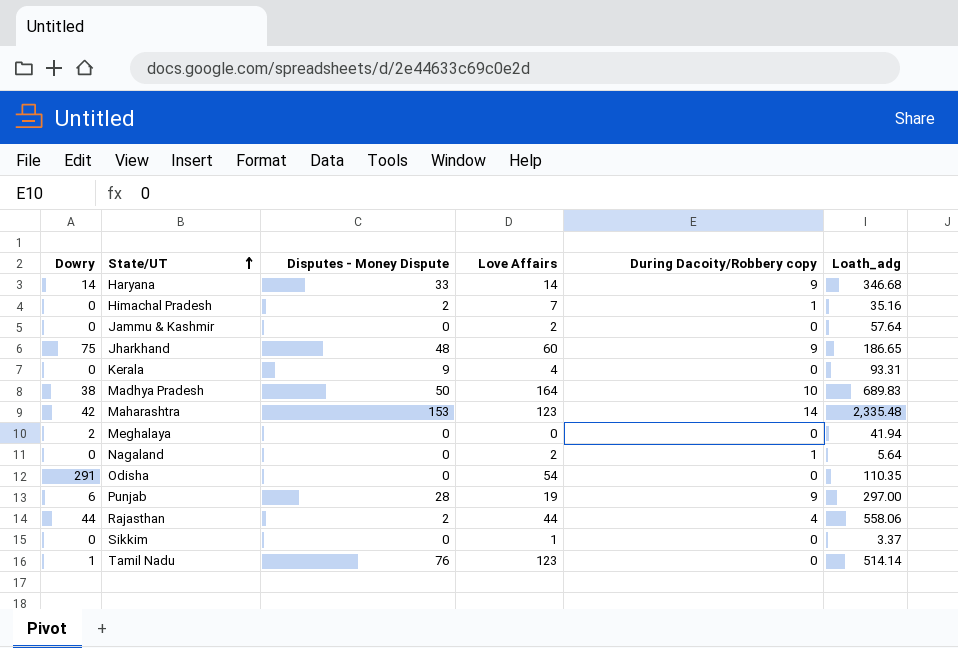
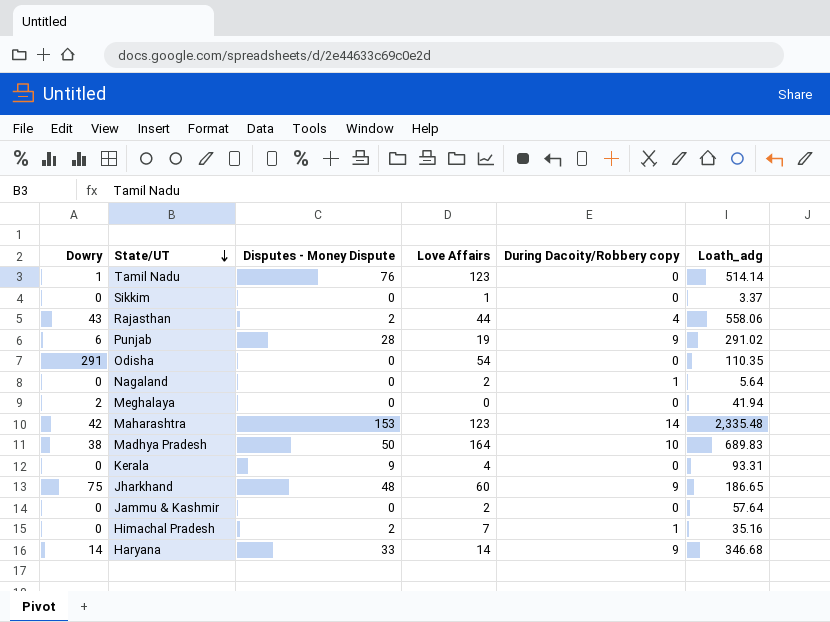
row order: State/UT ascending -> State/UT descending
Rajasthan | Dowry: 44 -> 43
Punjab | Loath_adg: 297.00 -> 291.02

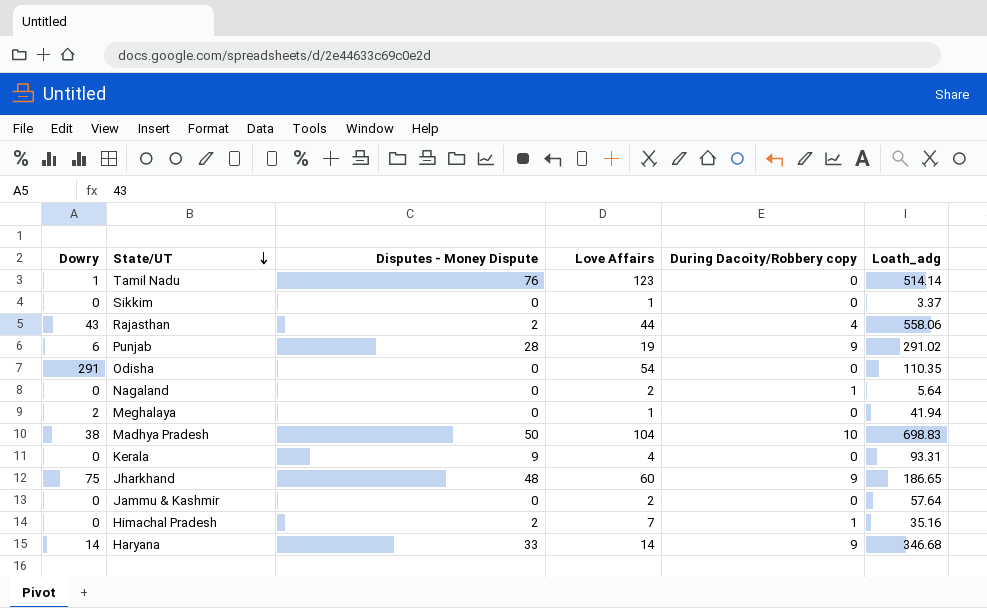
row Maharashtra: 42 | 153 | 123 | 14 | 2,335.48 -> none
Meghalaya | Love Affairs: 0 -> 1
Madhya Pradesh | Love Affairs: 164 -> 104
Madhya Pradesh | Loath_adg: 689.83 -> 698.83

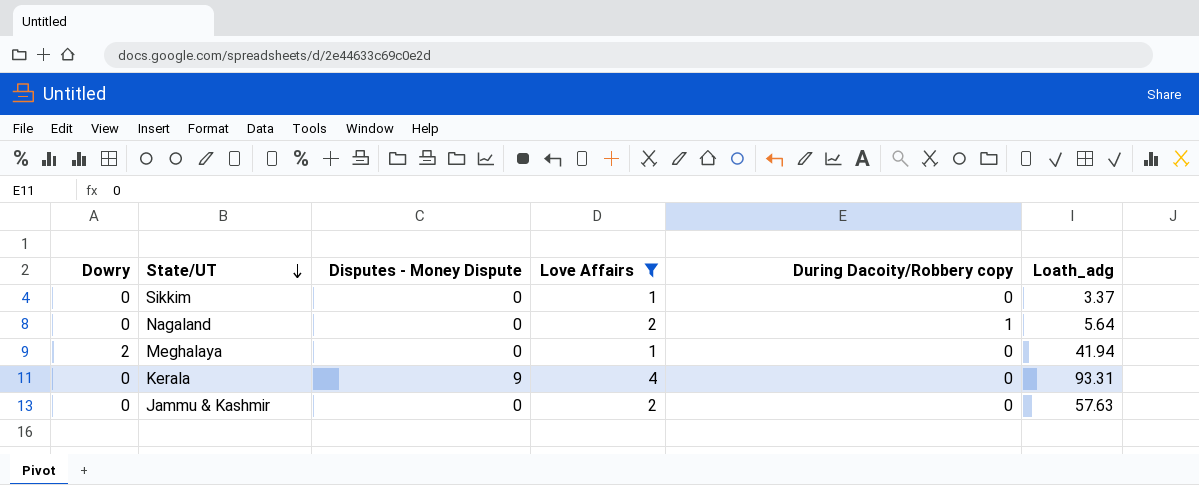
filter: none -> Love Affairs <= 4
Jammu & Kashmir | Loath_adg: 57.64 -> 57.63

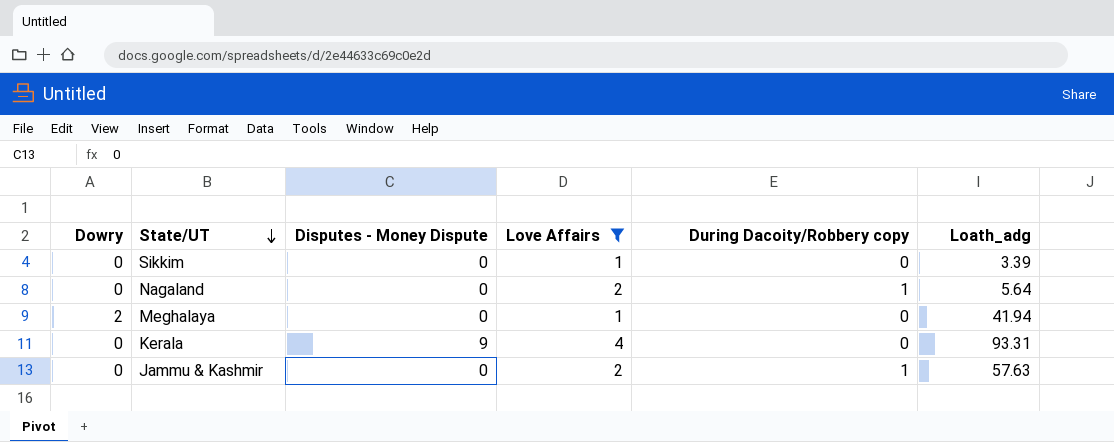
Sikkim | Loath_adg: 3.37 -> 3.39
Jammu & Kashmir | During Dacoity/Robbery copy: 0 -> 1

